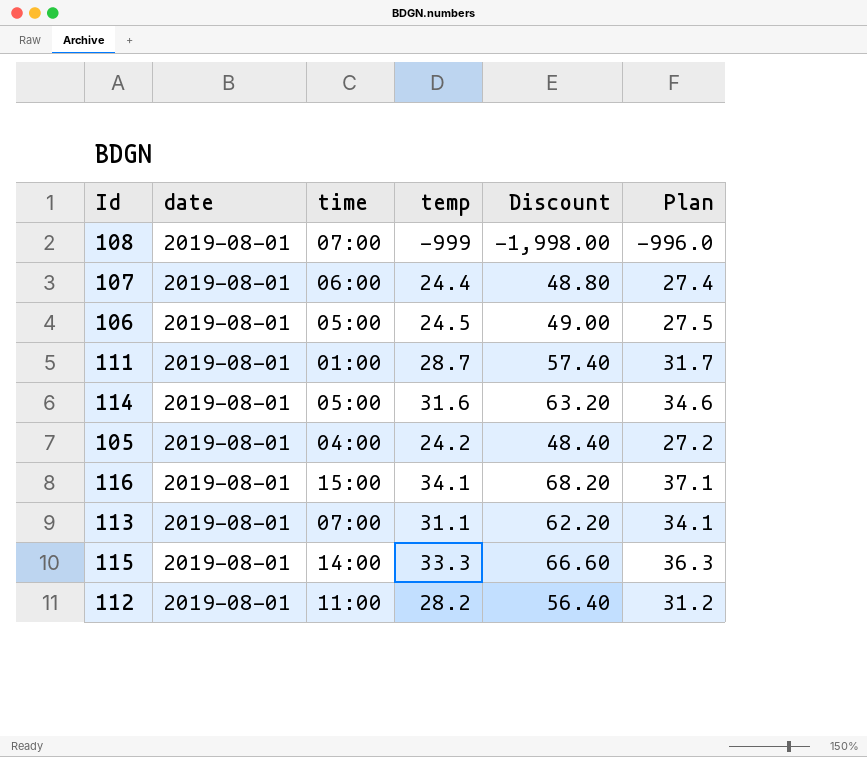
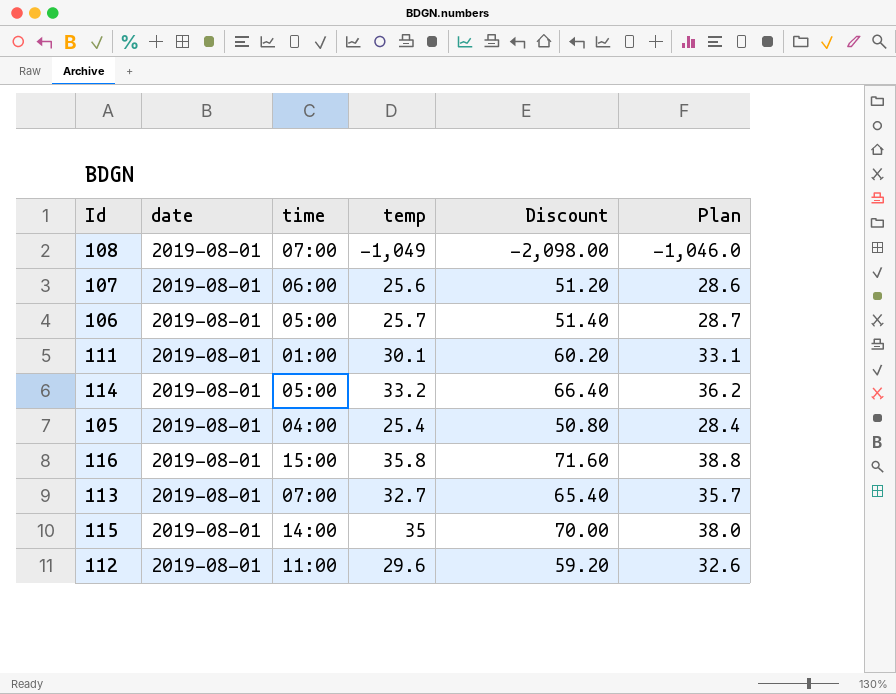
108 | temp: -999 -> -1,049
108 | Discount: -1,998.00 -> -2,098.00
108 | Plan: -996.0 -> -1,046.0
107 | temp: 24.4 -> 25.6
107 | Discount: 48.80 -> 51.20
107 | Plan: 27.4 -> 28.6
106 | temp: 24.5 -> 25.7
106 | Discount: 49.00 -> 51.40
106 | Plan: 27.5 -> 28.7
111 | temp: 28.7 -> 30.1
111 | Discount: 57.40 -> 60.20
111 | Plan: 31.7 -> 33.1
114 | temp: 31.6 -> 33.2
114 | Discount: 63.20 -> 66.40
114 | Plan: 34.6 -> 36.2
105 | temp: 24.2 -> 25.4
105 | Discount: 48.40 -> 50.80
105 | Plan: 27.2 -> 28.4
116 | temp: 34.1 -> 35.8
116 | Discount: 68.20 -> 71.60
116 | Plan: 37.1 -> 38.8
113 | temp: 31.1 -> 32.7
113 | Discount: 62.20 -> 65.40
113 | Plan: 34.1 -> 35.7
115 | temp: 33.3 -> 35
115 | Discount: 66.60 -> 70.00
115 | Plan: 36.3 -> 38.0
112 | temp: 28.2 -> 29.6
112 | Discount: 56.40 -> 59.20
112 | Plan: 31.2 -> 32.6

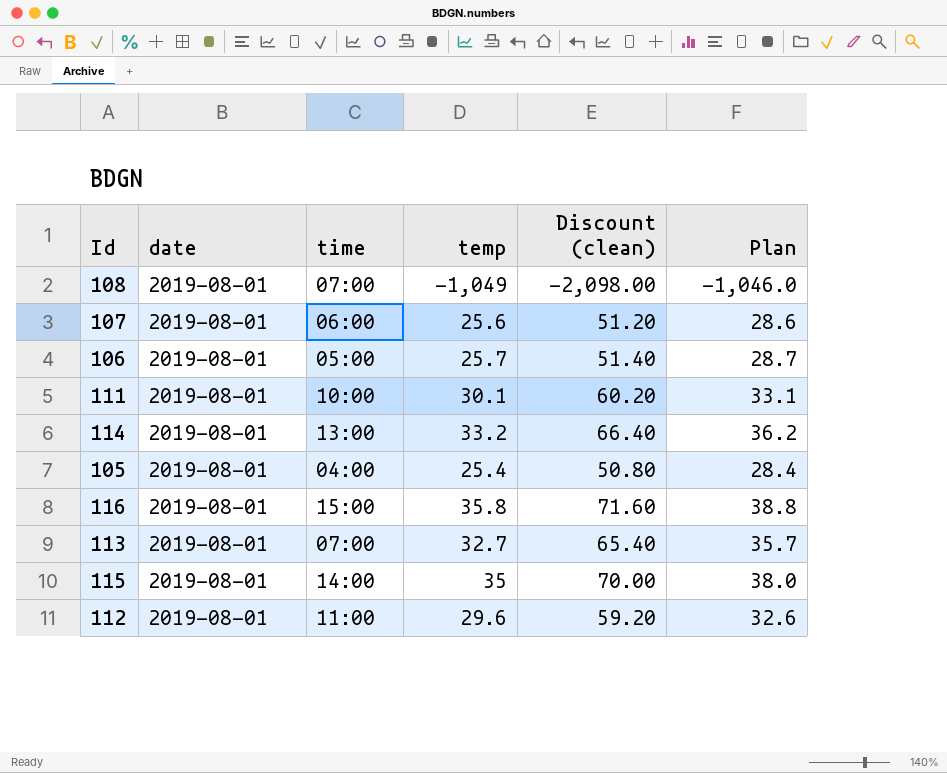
column name: Discount -> Discount (clean)
111 | time: 01:00 -> 10:00
114 | time: 05:00 -> 13:00

